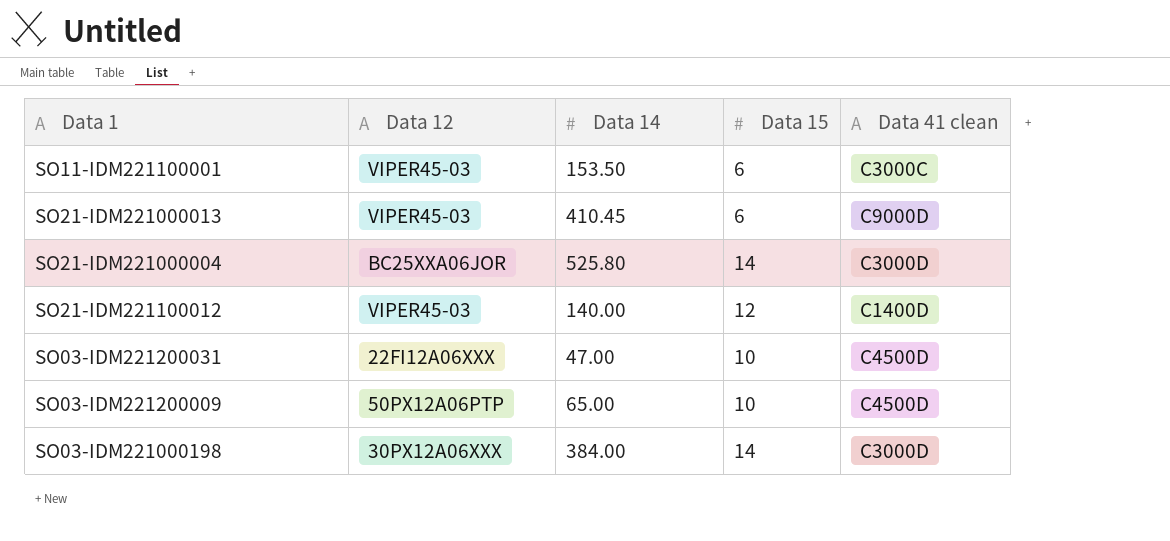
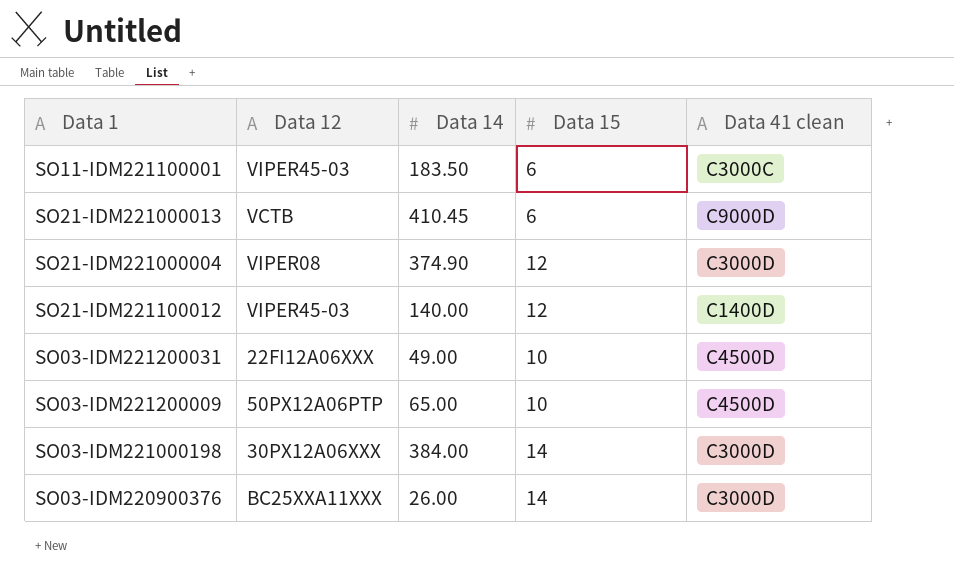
SO11-IDM221100001 | Data 14: 153.50 -> 183.50
SO21-IDM221000013 | Data 12: VIPER45-03 -> VCTB
SO21-IDM221000004 | Data 12: BC25XXA06JOR -> VIPER08
SO21-IDM221000004 | Data 14: 525.80 -> 374.90
SO21-IDM221000004 | Data 15: 14 -> 12
SO03-IDM221200031 | Data 14: 47.00 -> 49.00
row SO03-IDM220900376: none -> BC25XXA11XXX | 26.00 | 14 | C3000D

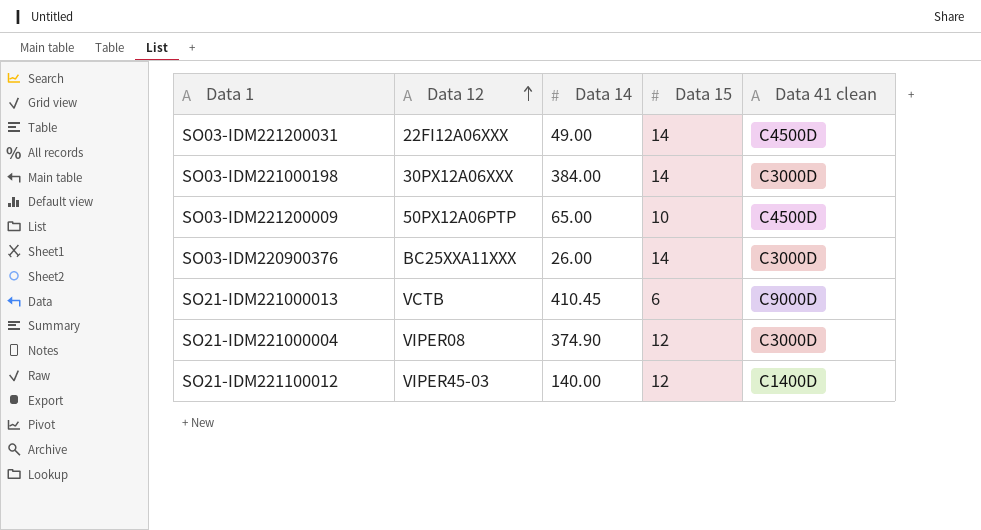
row order: none -> Data 12 ascending
row SO11-IDM221100001: VIPER45-03 | 183.50 | 6 | C3000C -> none
SO03-IDM221200031 | Data 15: 10 -> 14

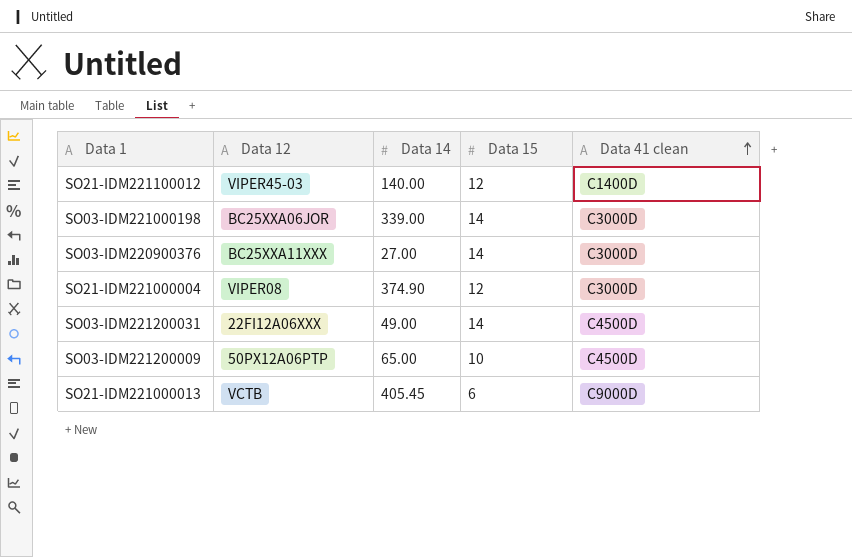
row order: Data 12 ascending -> Data 41 clean ascending
SO03-IDM221000198 | Data 12: 30PX12A06XXX -> BC25XXA06JOR
SO03-IDM221000198 | Data 14: 384.00 -> 339.00
SO03-IDM220900376 | Data 14: 26.00 -> 27.00
SO21-IDM221000013 | Data 14: 410.45 -> 405.45

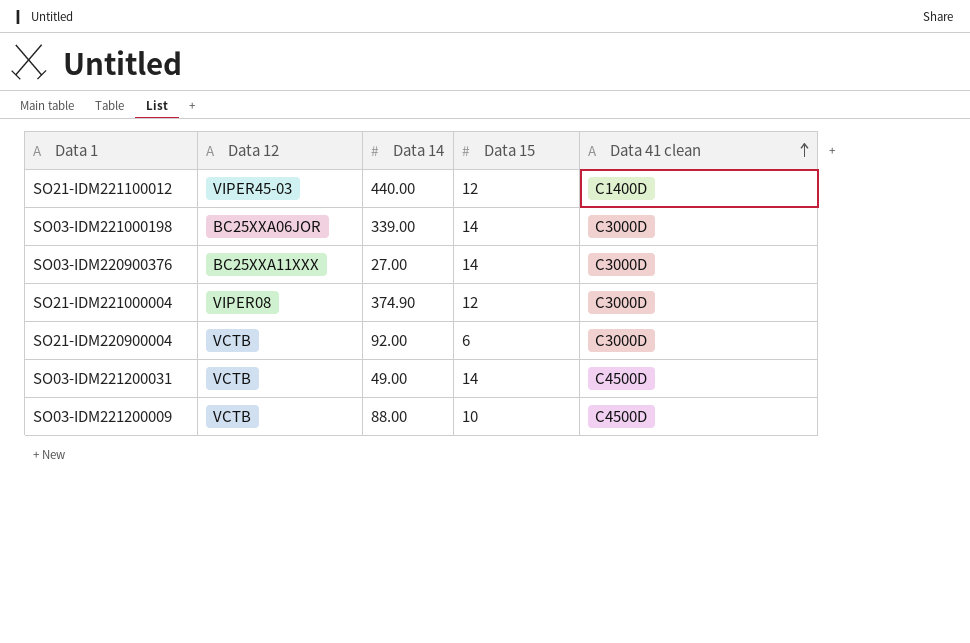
row SO21-IDM221000013: VCTB | 405.45 | 6 | C9000D -> none
SO21-IDM221100012 | Data 14: 140.00 -> 440.00
row SO21-IDM220900004: none -> VCTB | 92.00 | 6 | C3000D
SO03-IDM221200031 | Data 12: 22FI12A06XXX -> VCTB
SO03-IDM221200009 | Data 12: 50PX12A06PTP -> VCTB
SO03-IDM221200009 | Data 14: 65.00 -> 88.00

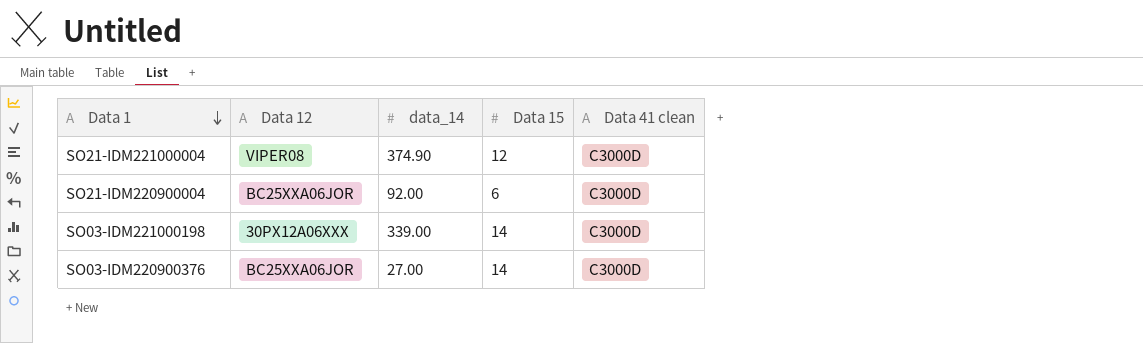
row order: Data 41 clean ascending -> Data 1 descending
column name: Data 14 -> data_14
row SO21-IDM221100012: VIPER45-03 | 440.00 | 12 | C1400D -> none
row SO03-IDM221200031: VCTB | 49.00 | 14 | C4500D -> none
row SO03-IDM221200009: VCTB | 88.00 | 10 | C4500D -> none
SO21-IDM220900004 | Data 12: VCTB -> BC25XXA06JOR
SO03-IDM221000198 | Data 12: BC25XXA06JOR -> 30PX12A06XXX
SO03-IDM220900376 | Data 12: BC25XXA11XXX -> BC25XXA06JOR

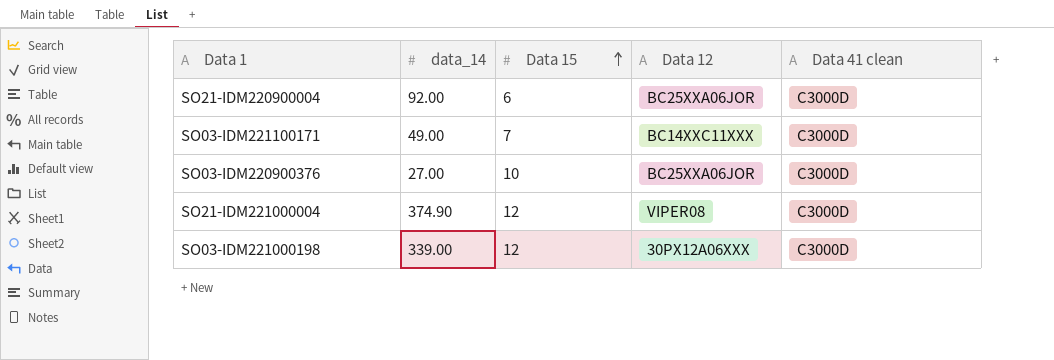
row order: Data 1 descending -> Data 15 ascending
column Data 12 | position: 2 -> 4
row SO03-IDM221100171: none -> 49.00 | 7 | BC14XXC11XXX | C3000D
SO03-IDM220900376 | Data 15: 14 -> 10
SO03-IDM221000198 | Data 15: 14 -> 12

